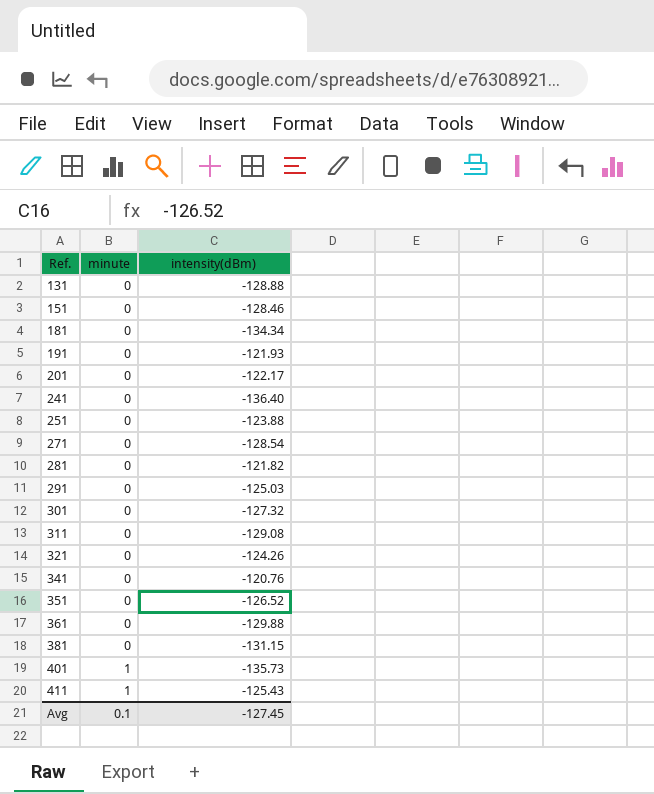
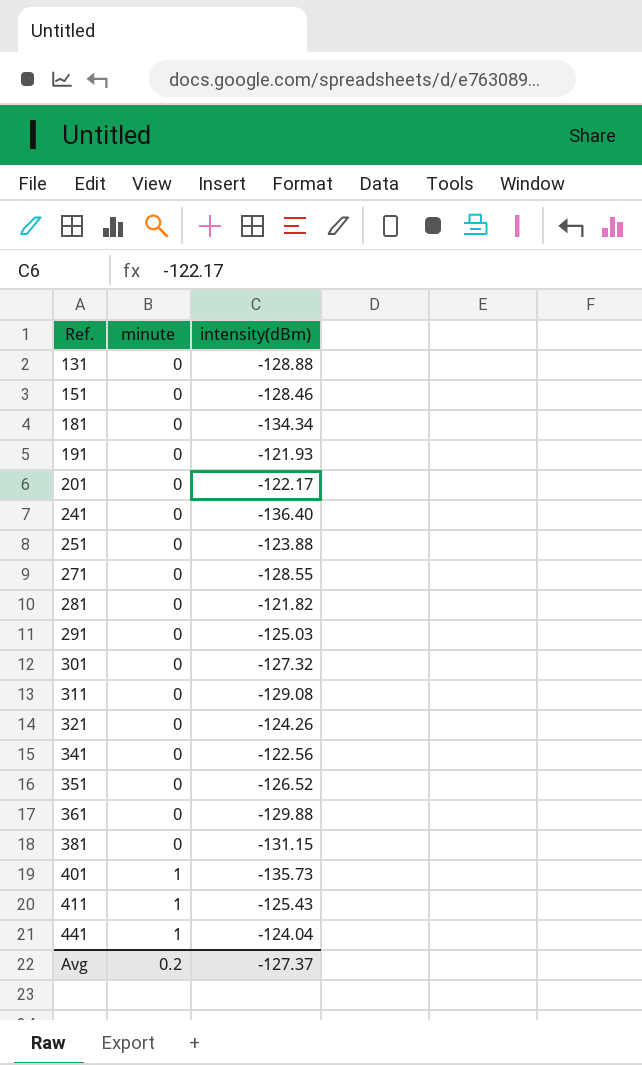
271 | intensity(dBm): -128.54 -> -128.55
341 | intensity(dBm): -120.76 -> -122.56
row 441: none -> 1 | -124.04
Avg | minute: 0.1 -> 0.2
Avg | intensity(dBm): -127.45 -> -127.37

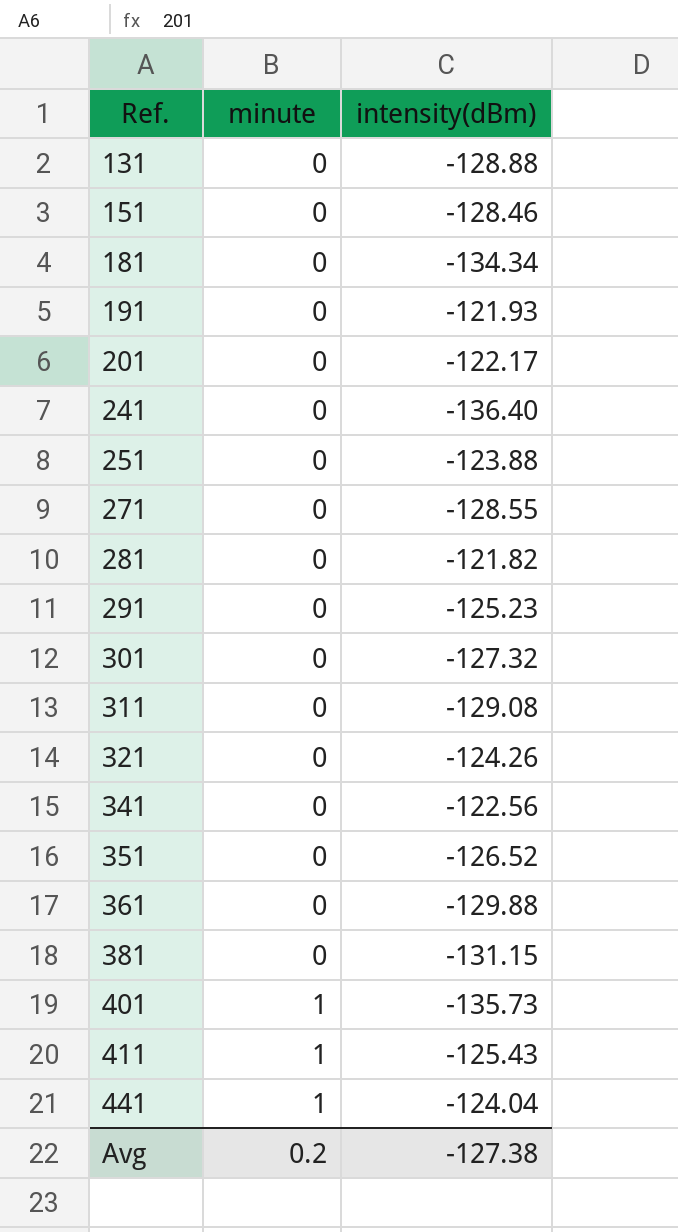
291 | intensity(dBm): -125.03 -> -125.23
Avg | intensity(dBm): -127.37 -> -127.38

